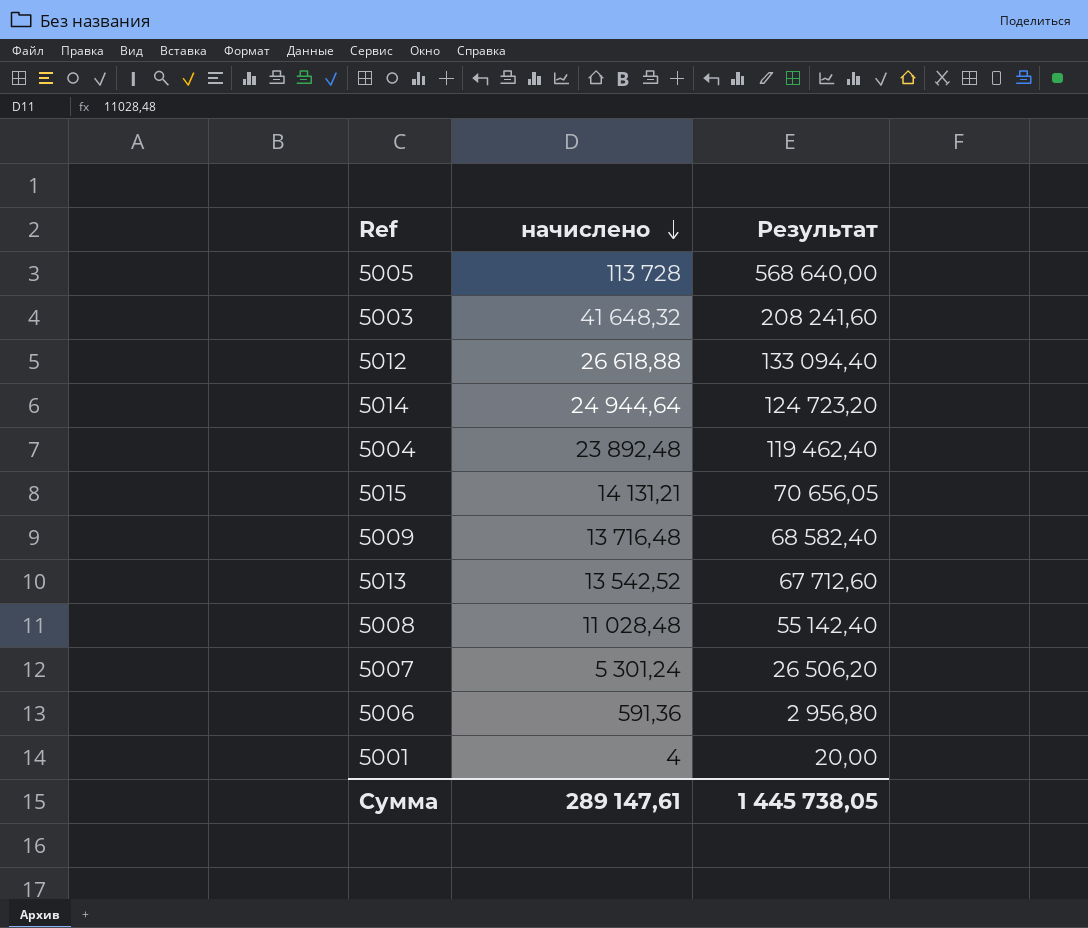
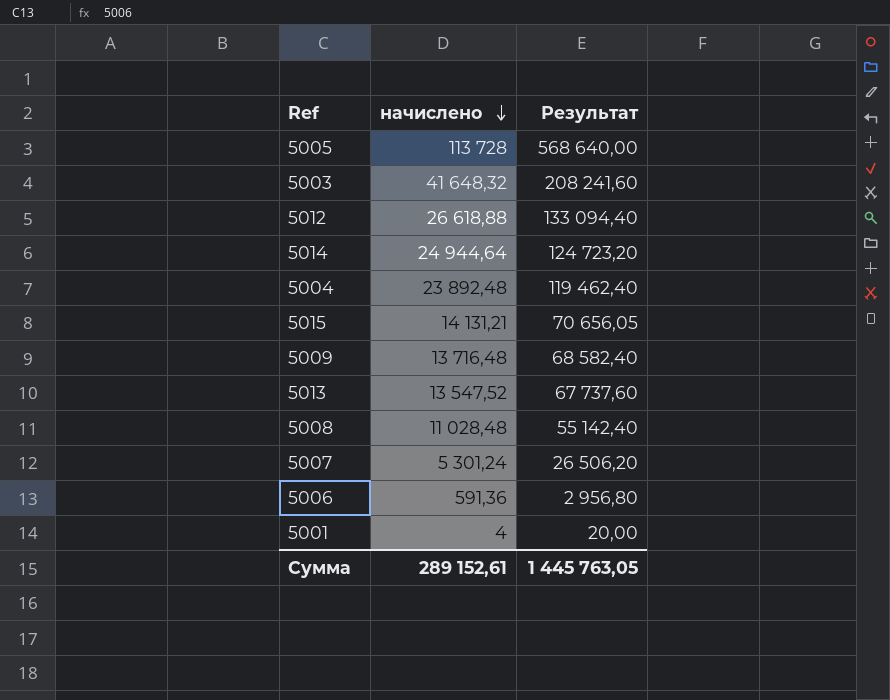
5013 | начислено: 13 542,52 -> 13 547,52
5013 | Результат: 67 712,60 -> 67 737,60
Сумма | начислено: 289 147,61 -> 289 152,61
Сумма | Результат: 1 445 738,05 -> 1 445 763,05

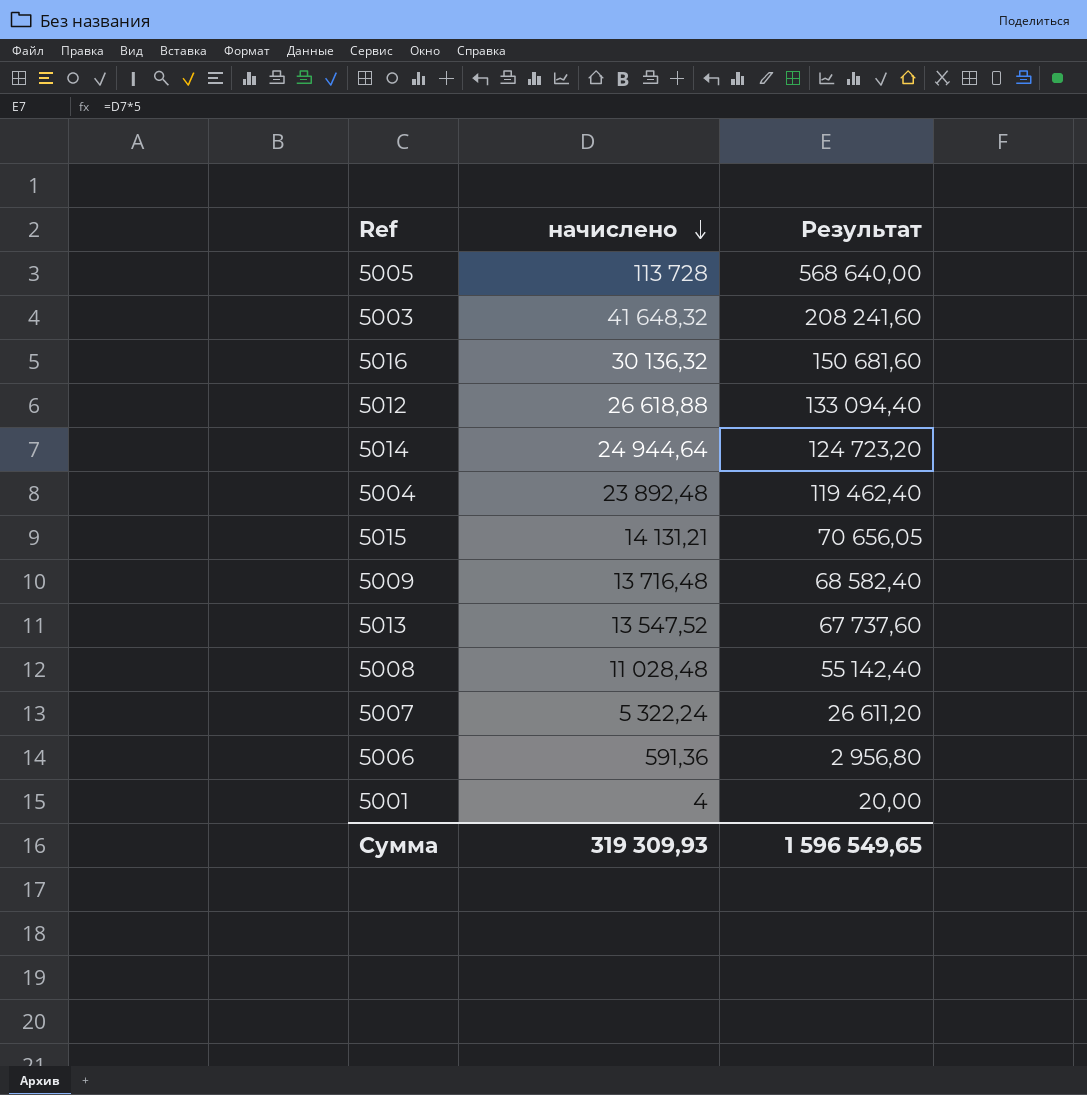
row 5016: none -> 30 136,32 | 150 681,60
5007 | начислено: 5 301,24 -> 5 322,24
5007 | Результат: 26 506,20 -> 26 611,20
Сумма | начислено: 289 152,61 -> 319 309,93
Сумма | Результат: 1 445 763,05 -> 1 596 549,65

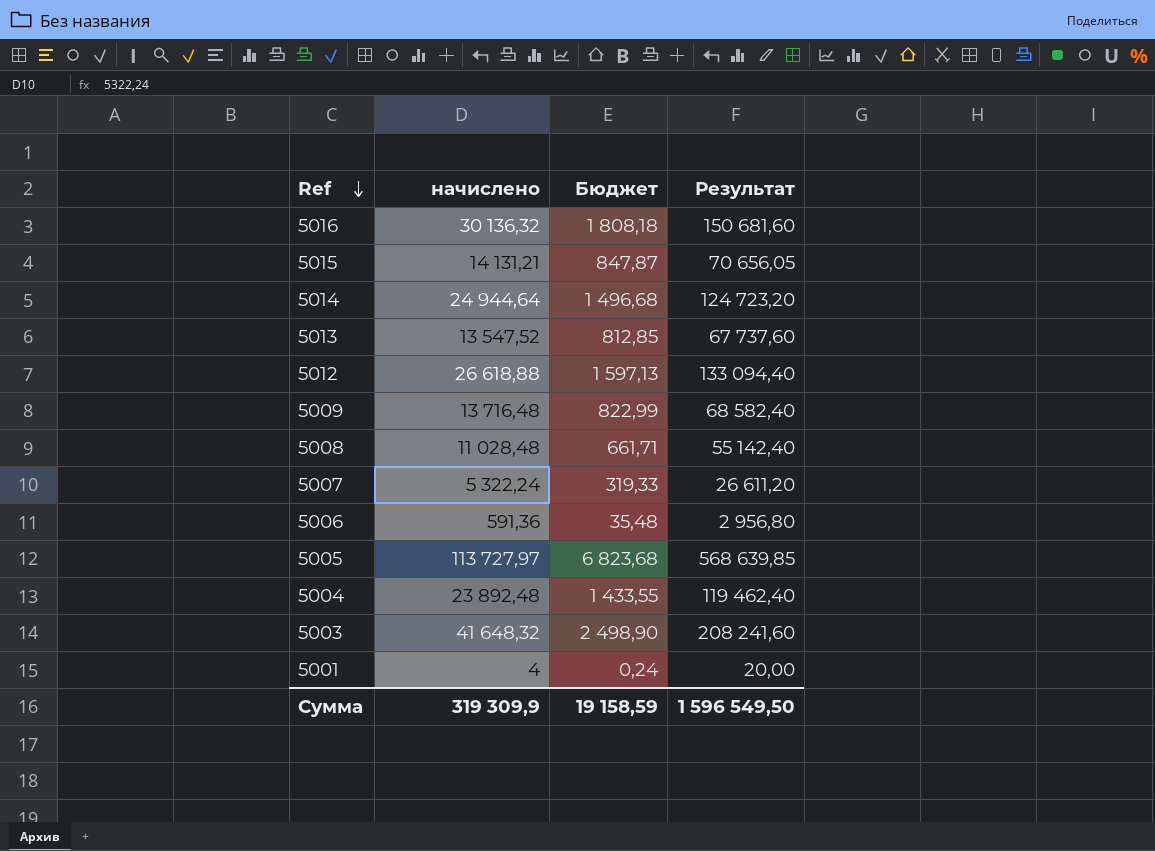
row order: начислено descending -> Ref descending
column Бюджет | formula: none -> [начислено] * 0,06
5005 | начислено: 113 728 -> 113 727,97
5005 | Результат: 568 640,00 -> 568 639,85
Сумма | начислено: 319 309,93 -> 319 309,9
Сумма | Результат: 1 596 549,65 -> 1 596 549,50

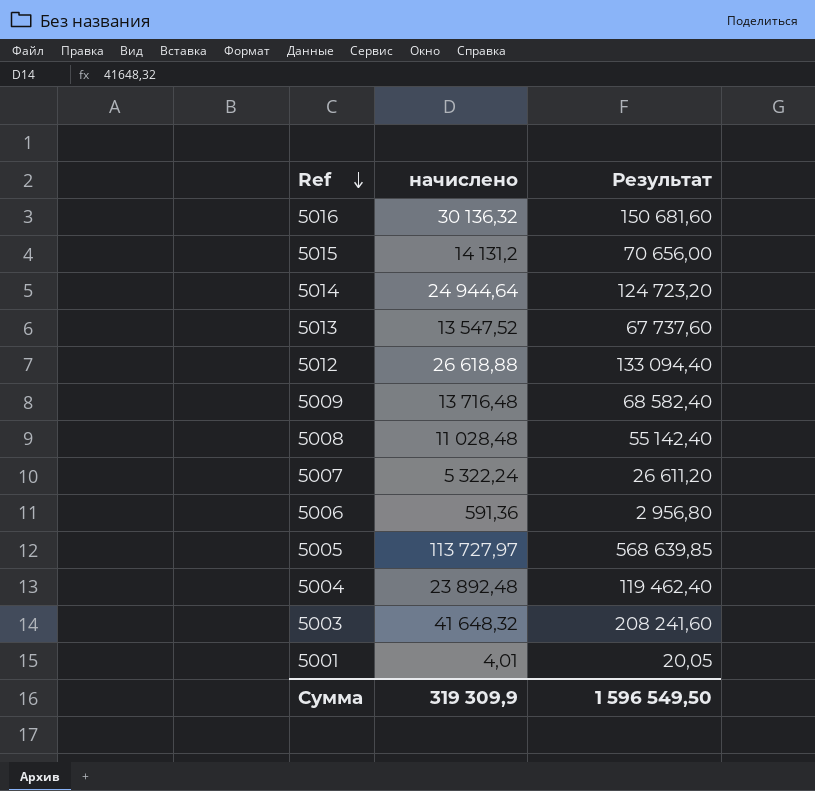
column Бюджет | formula: [начислено] * 0,06 -> none
5015 | начислено: 14 131,21 -> 14 131,2
5015 | Результат: 70 656,05 -> 70 656,00
5001 | начислено: 4 -> 4,01
5001 | Результат: 20,00 -> 20,05

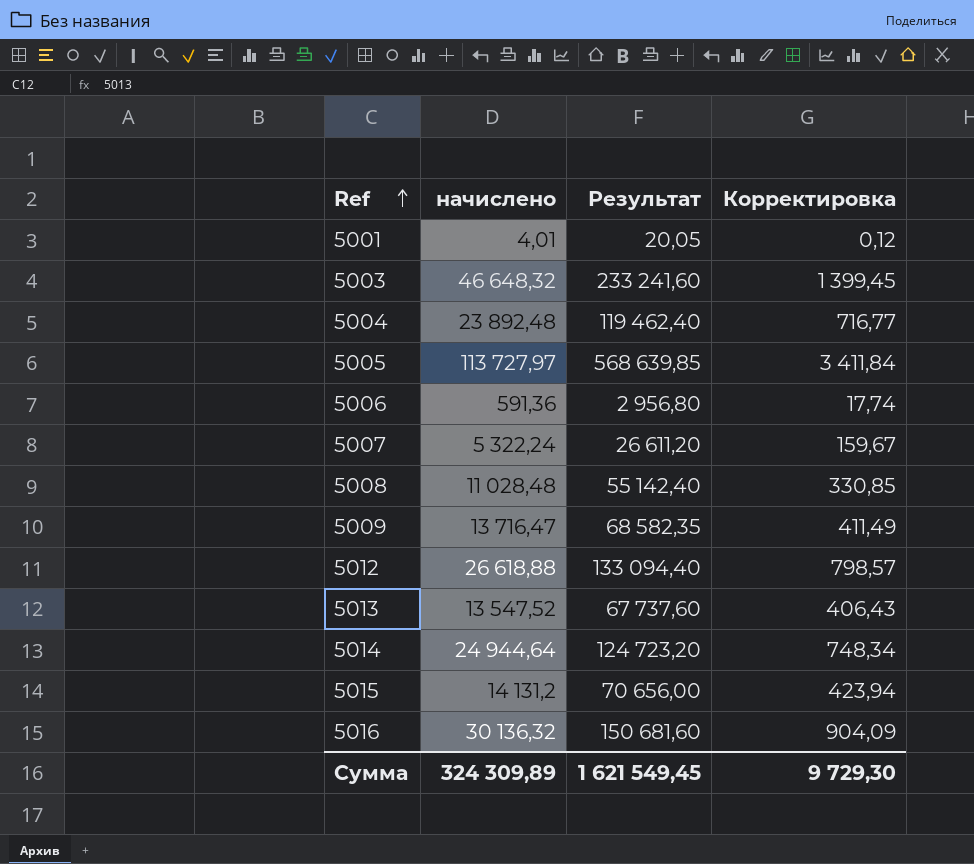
row order: Ref descending -> Ref ascending
column Корректировка | formula: none -> [начислено] * 0,03
5003 | начислено: 41 648,32 -> 46 648,32
5003 | Результат: 208 241,60 -> 233 241,60
5009 | начислено: 13 716,48 -> 13 716,47
5009 | Результат: 68 582,40 -> 68 582,35
Сумма | начислено: 319 309,9 -> 324 309,89
Сумма | Результат: 1 596 549,50 -> 1 621 549,45

